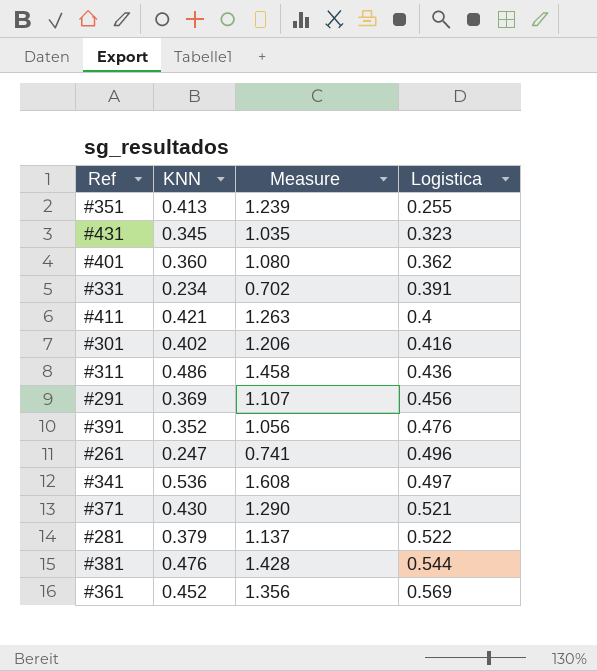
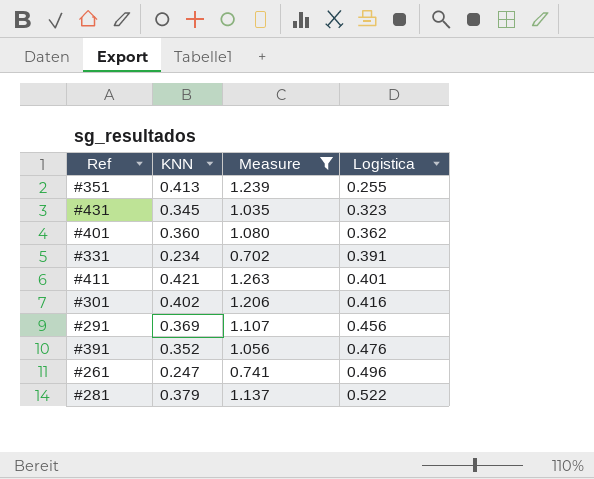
filter: none -> Measure <= 1.263
#411 | Logistica: 0.4 -> 0.401

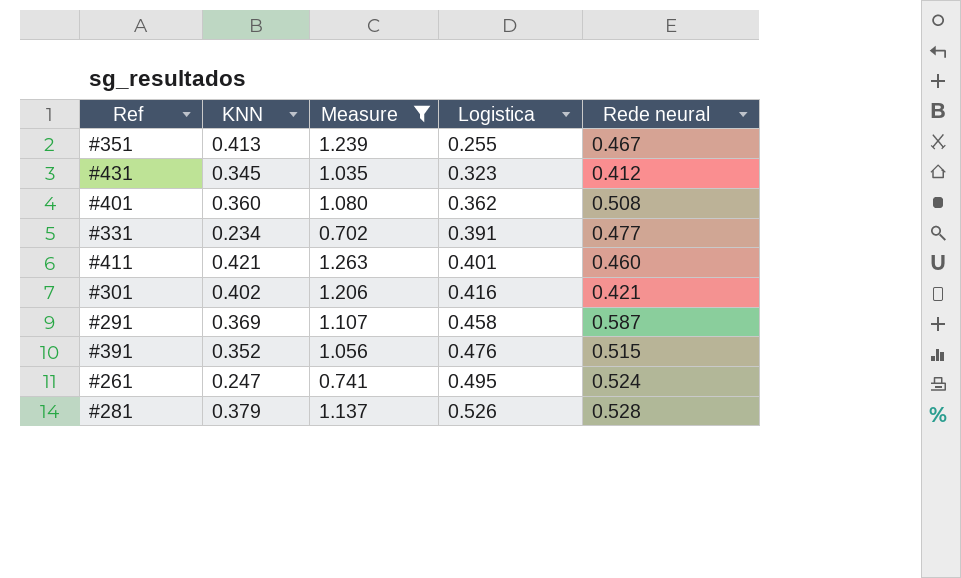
column Rede neural | position: none -> 5
#291 | Logistica: 0.456 -> 0.458
#261 | Logistica: 0.496 -> 0.495
#281 | Logistica: 0.522 -> 0.526

